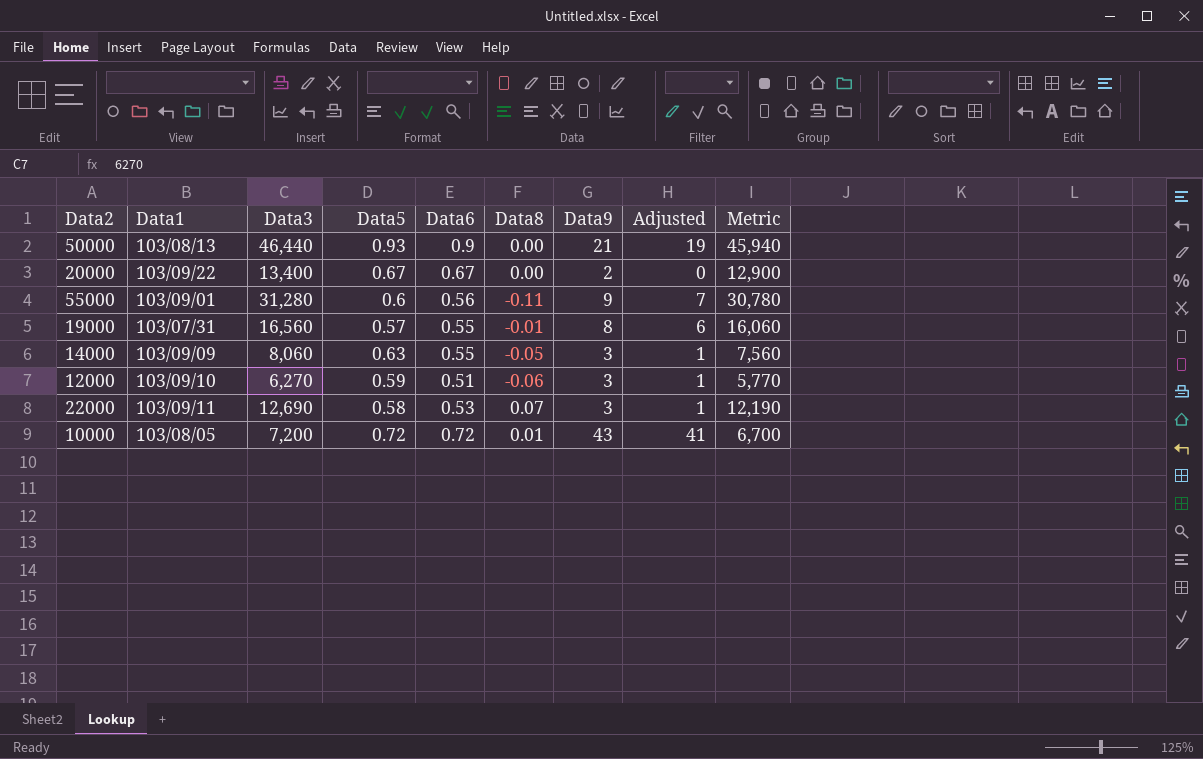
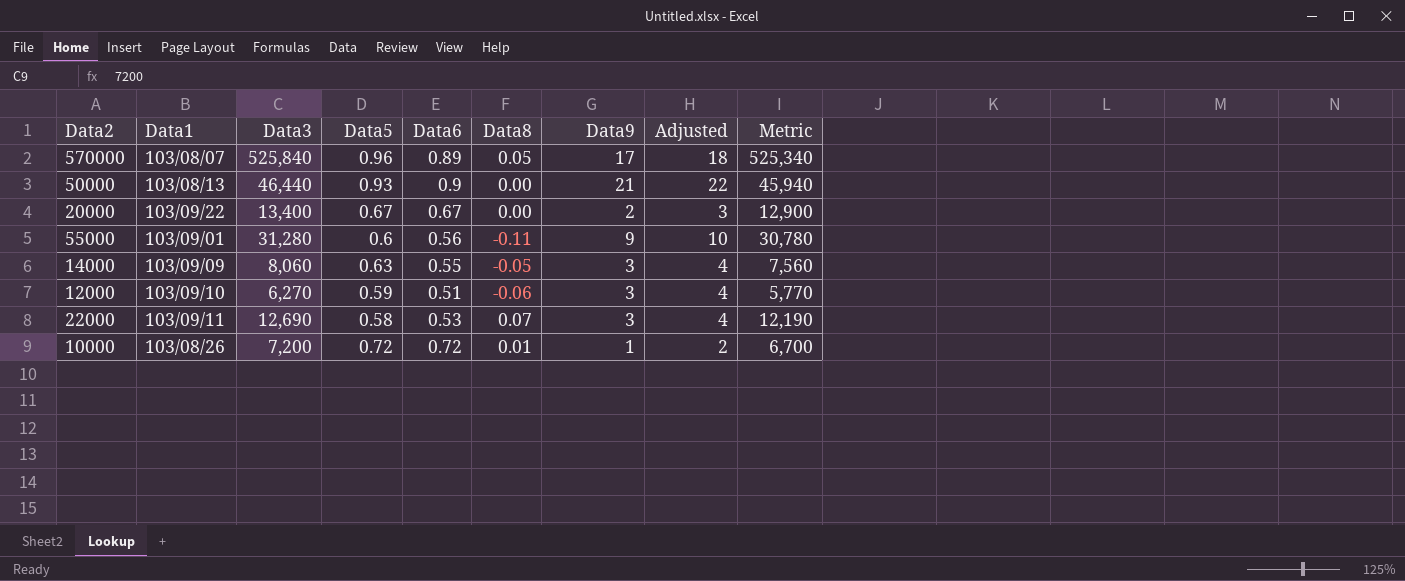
column Adjusted | formula: [Data9] - 2 -> [Data9] + 1
row 19000: 103/07/31 | 16,560 | 0.57 | 0.55 | -0.01 | 8 | 6 | 16,060 -> none
row 570000: none -> 103/08/07 | 525,840 | 0.96 | 0.89 | 0.05 | 17 | 18 | 525,340
10000 | Data1: 103/08/05 -> 103/08/26
10000 | Data9: 43 -> 1

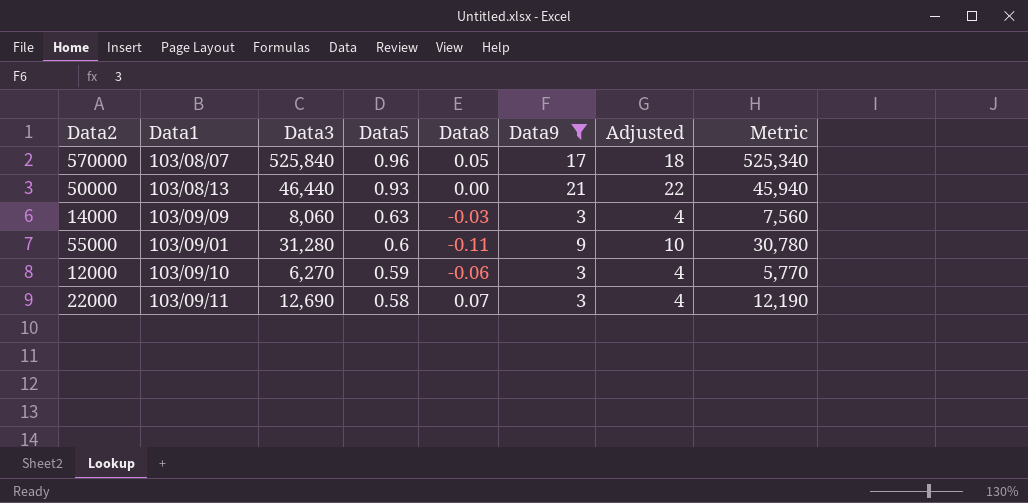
filter: none -> Data9 >= 3
row order: none -> Data5 descending
column Data6 | position: 5 -> none
14000 | Data8: -0.05 -> -0.03

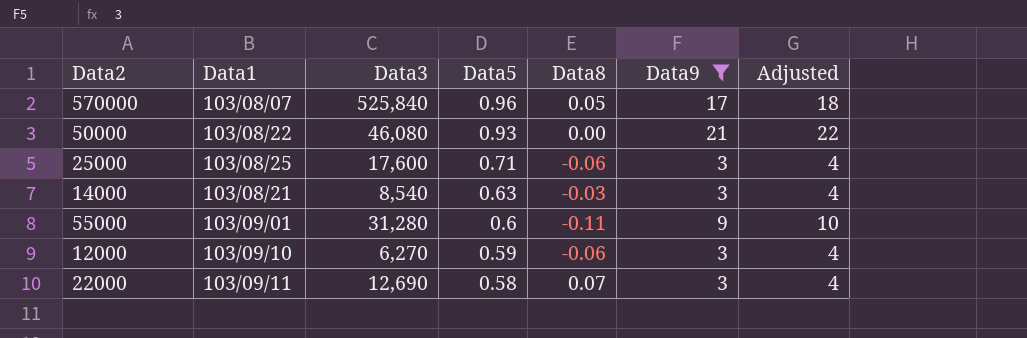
column Metric | formula: [Data3] - 500 -> none
50000 | Data1: 103/08/13 -> 103/08/22
50000 | Data3: 46,440 -> 46,080
row 25000: none -> 103/08/25 | 17,600 | 0.71 | -0.06 | 3 | 4
14000 | Data1: 103/09/09 -> 103/08/21
14000 | Data3: 8,060 -> 8,540

